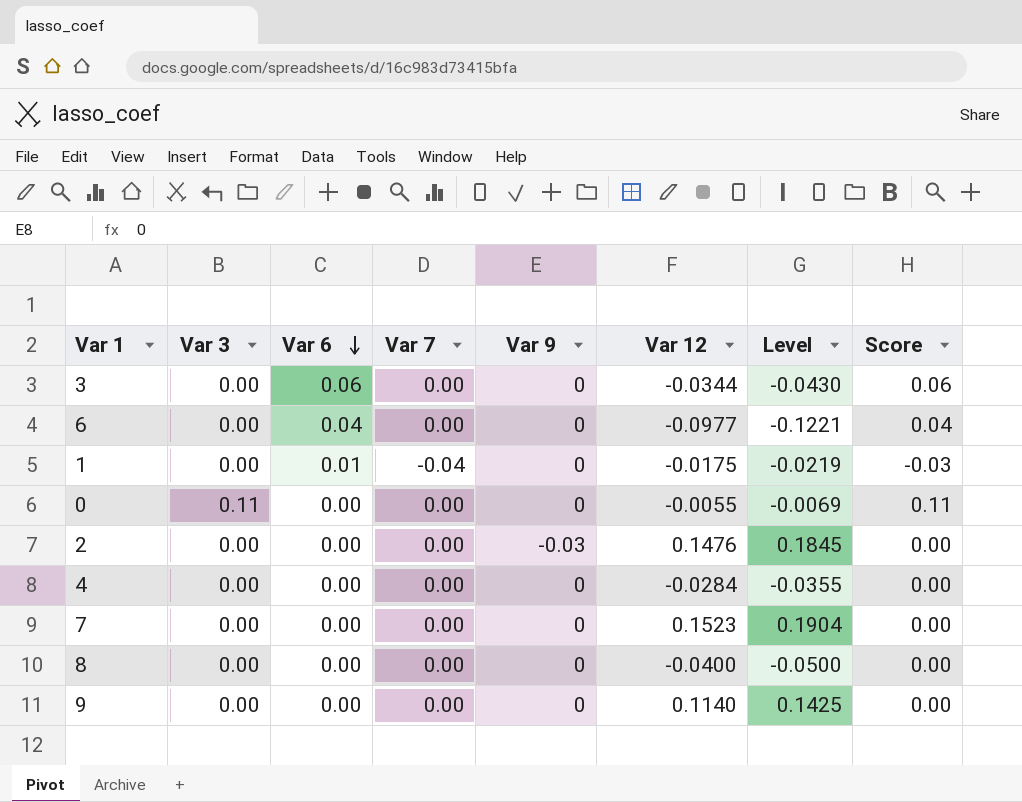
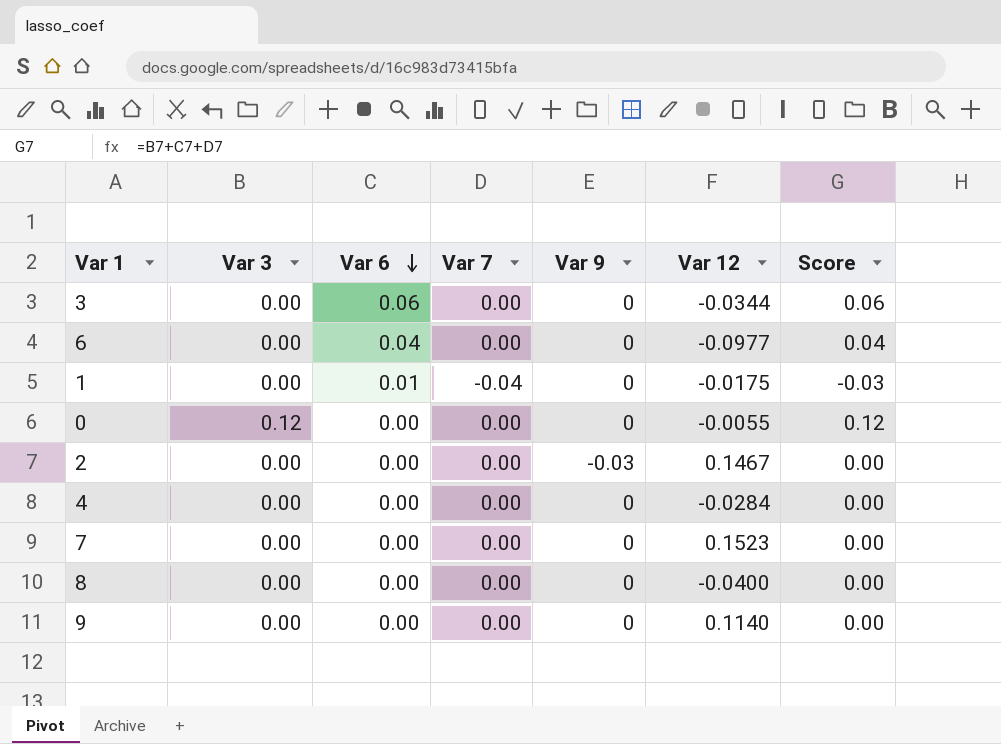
column Level | formula: [Var 12] * 1.25 -> none
0 | Var 3: 0.11 -> 0.12
0 | Score: 0.11 -> 0.12
2 | Var 12: 0.1476 -> 0.1467

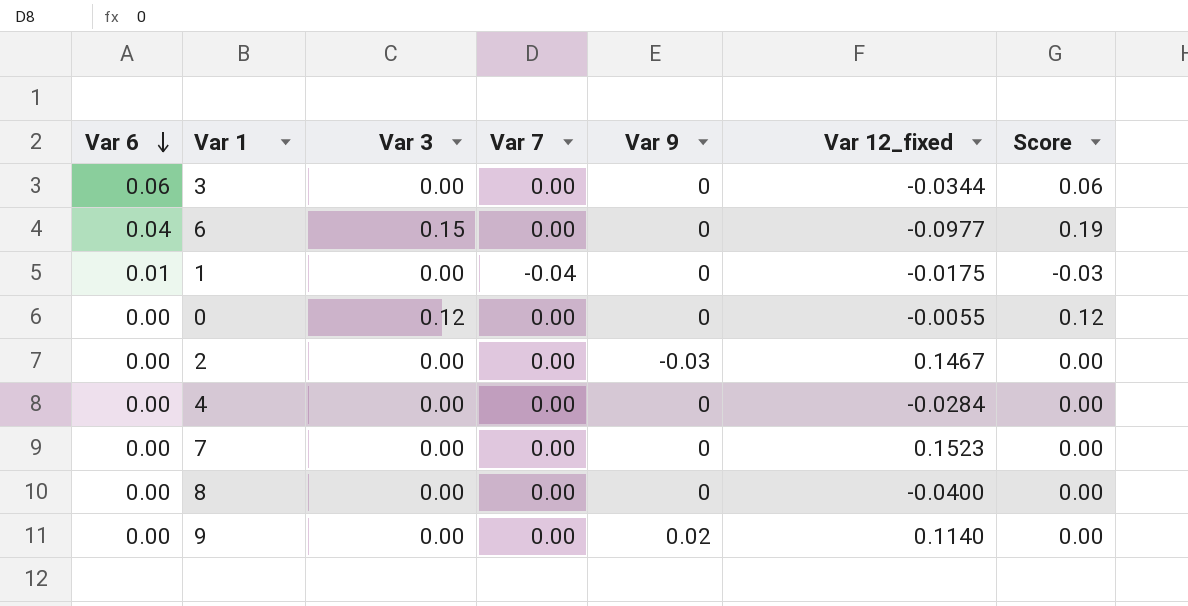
column Var 6 | position: 3 -> 1
column name: Var 12 -> Var 12_fixed
6 | Var 3: 0.00 -> 0.15
6 | Score: 0.04 -> 0.19
9 | Var 9: 0 -> 0.02

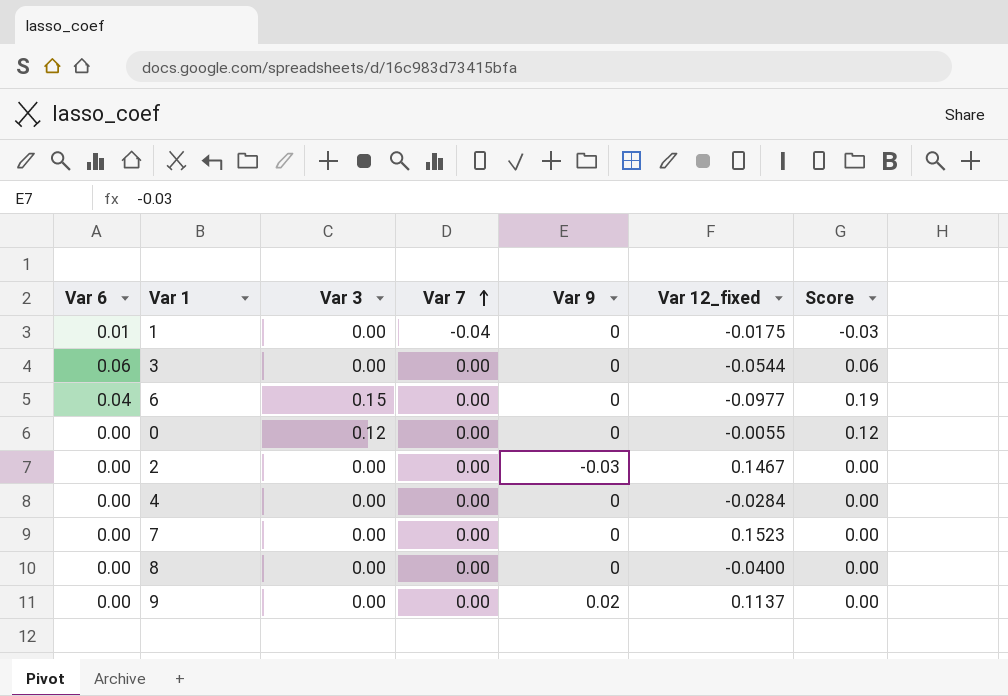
row order: Var 6 descending -> Var 7 ascending
3 | Var 12_fixed: -0.0344 -> -0.0544
9 | Var 12_fixed: 0.1140 -> 0.1137

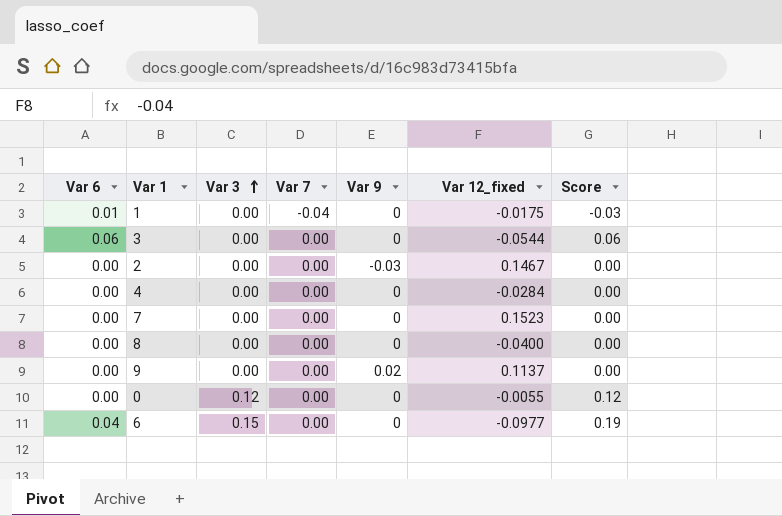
row order: Var 7 ascending -> Var 3 ascending

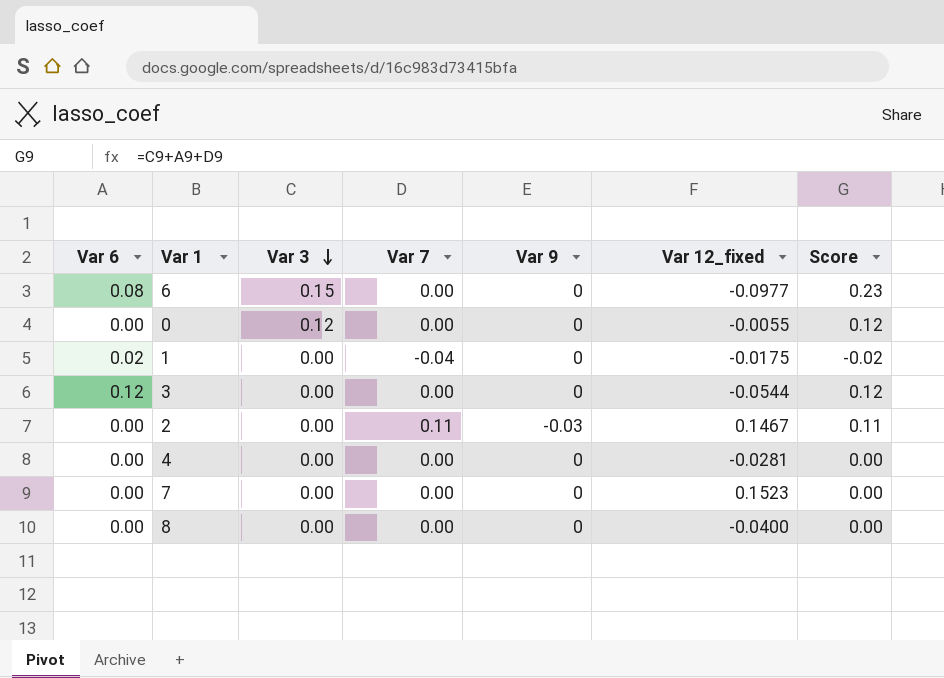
row order: Var 3 ascending -> Var 3 descending
row 9: 0.00 | 0.00 | 0.00 | 0.02 | 0.1137 | 0.00 -> none
6 | Var 6: 0.04 -> 0.08
6 | Score: 0.19 -> 0.23
1 | Var 6: 0.01 -> 0.02
1 | Score: -0.03 -> -0.02
3 | Var 6: 0.06 -> 0.12
3 | Score: 0.06 -> 0.12
2 | Var 7: 0.00 -> 0.11
2 | Score: 0.00 -> 0.11
4 | Var 12_fixed: -0.0284 -> -0.0281

